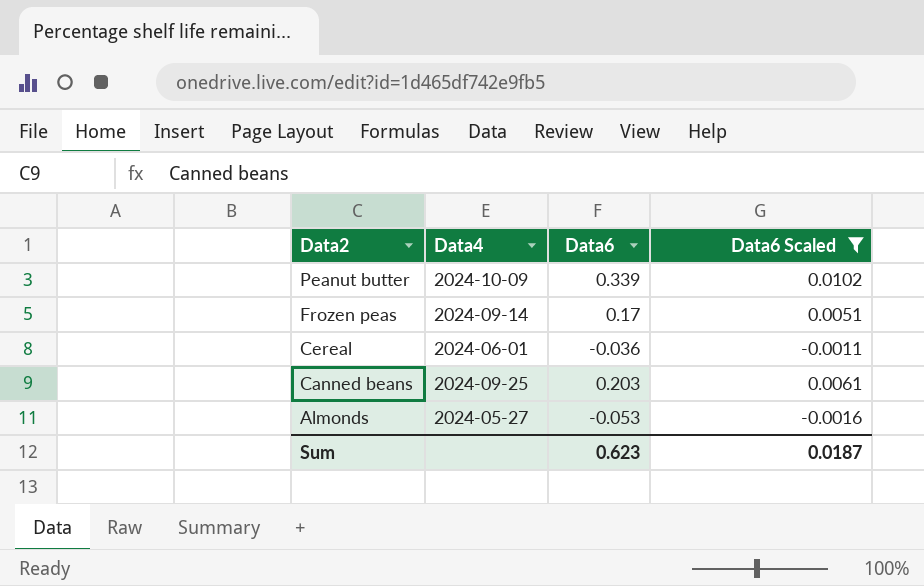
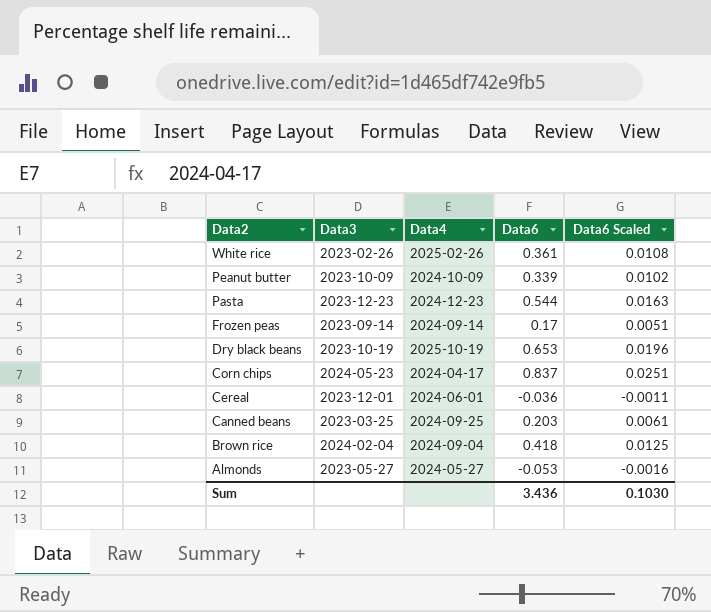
filter: Data6 Scaled <= 0.0102 -> none
column Data3 | position: none -> 2
Sum | Data6: 0.623 -> 3.436
Sum | Data6 Scaled: 0.0187 -> 0.1030

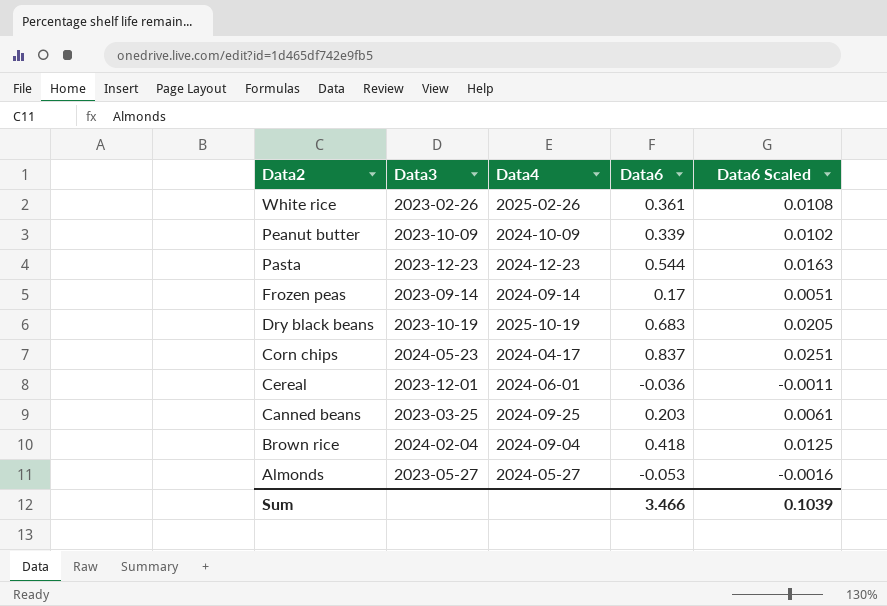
Dry black beans | Data6: 0.653 -> 0.683
Dry black beans | Data6 Scaled: 0.0196 -> 0.0205
Sum | Data6: 3.436 -> 3.466
Sum | Data6 Scaled: 0.1030 -> 0.1039

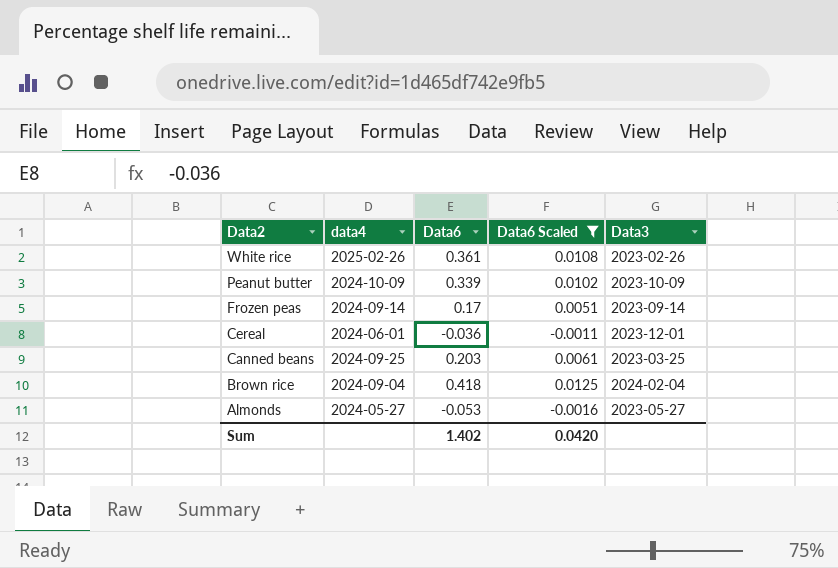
filter: none -> Data6 Scaled <= 0.0125
column name: Data4 -> data4
column Data3 | position: 2 -> 5
Sum | Data6: 3.466 -> 1.402
Sum | Data6 Scaled: 0.1039 -> 0.0420

